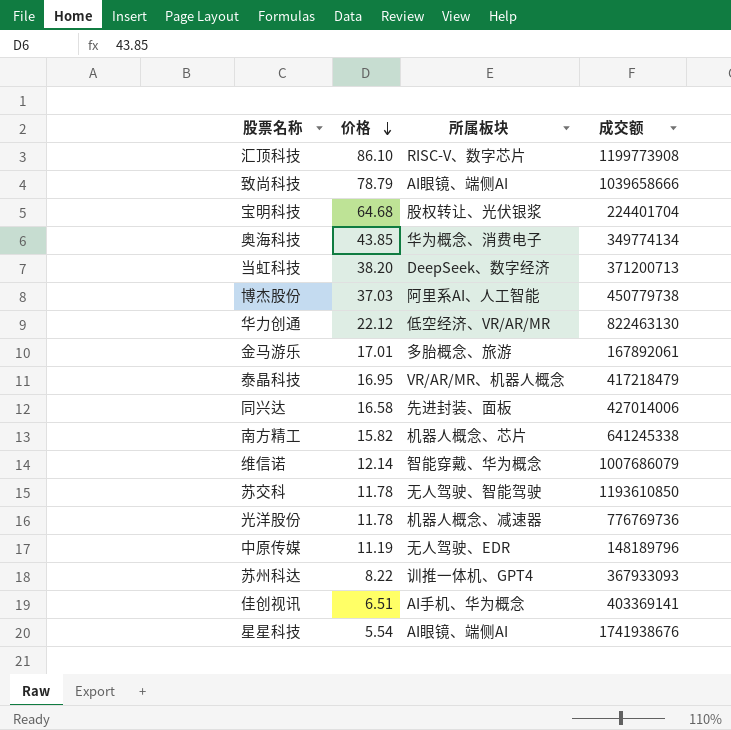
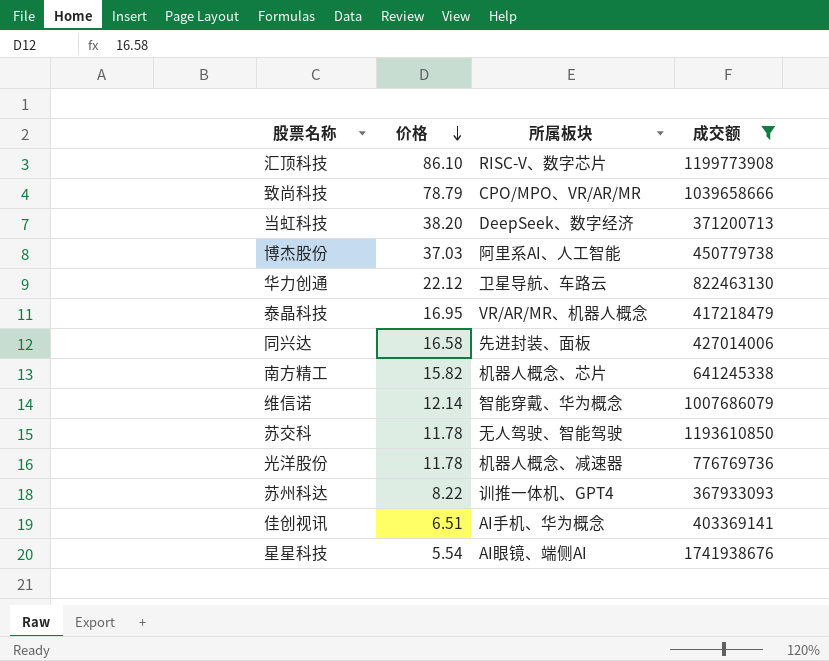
filter: none -> 成交额 >= 367933093
致尚科技 | 所属板块: AI眼镜、端侧AI -> CPO/MPO、VR/AR/MR
华力创通 | 所属板块: 低空经济、VR/AR/MR -> 卫星导航、车路云

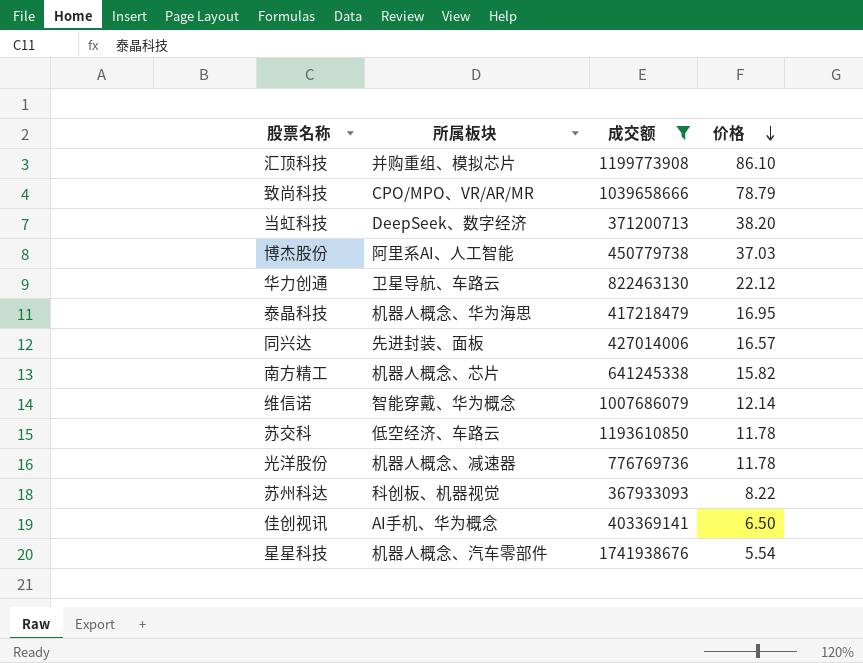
column 价格 | position: 2 -> 4
汇顶科技 | 所属板块: RISC-V、数字芯片 -> 并购重组、模拟芯片
泰晶科技 | 所属板块: VR/AR/MR、机器人概念 -> 机器人概念、华为海思
同兴达 | 价格: 16.58 -> 16.57
苏交科 | 所属板块: 无人驾驶、智能驾驶 -> 低空经济、车路云
苏州科达 | 所属板块: 训推一体机、GPT4 -> 科创板、机器视觉
佳创视讯 | 价格: 6.51 -> 6.50
星星科技 | 所属板块: AI眼镜、端侧AI -> 机器人概念、汽车零部件

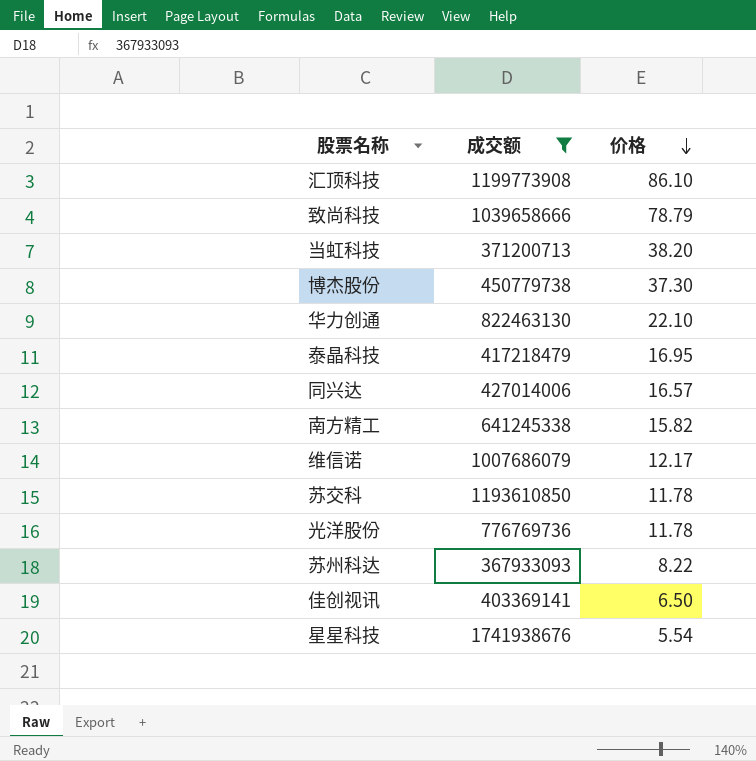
column 所属板块 | position: 2 -> none
博杰股份 | 价格: 37.03 -> 37.30
华力创通 | 价格: 22.12 -> 22.10
维信诺 | 价格: 12.14 -> 12.17

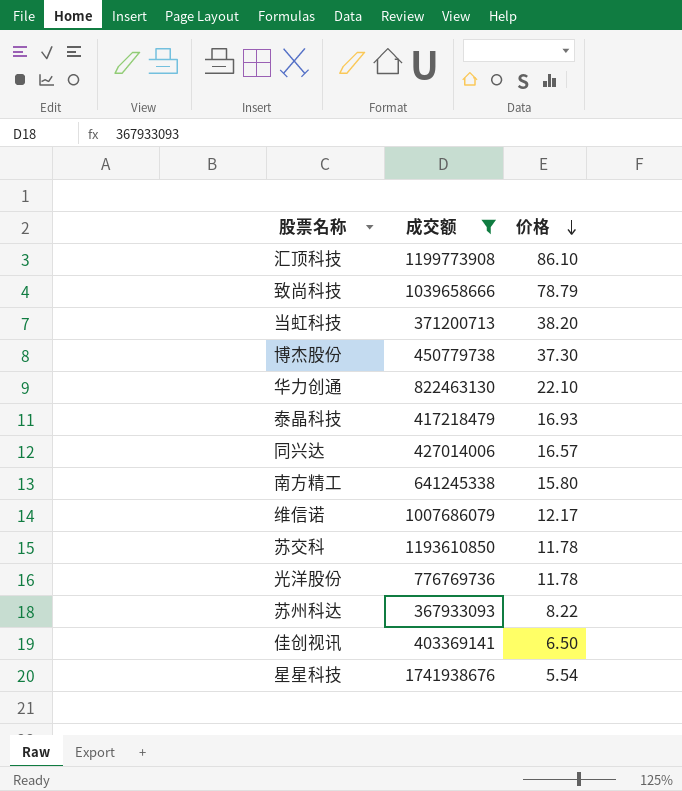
泰晶科技 | 价格: 16.95 -> 16.93
南方精工 | 价格: 15.82 -> 15.80

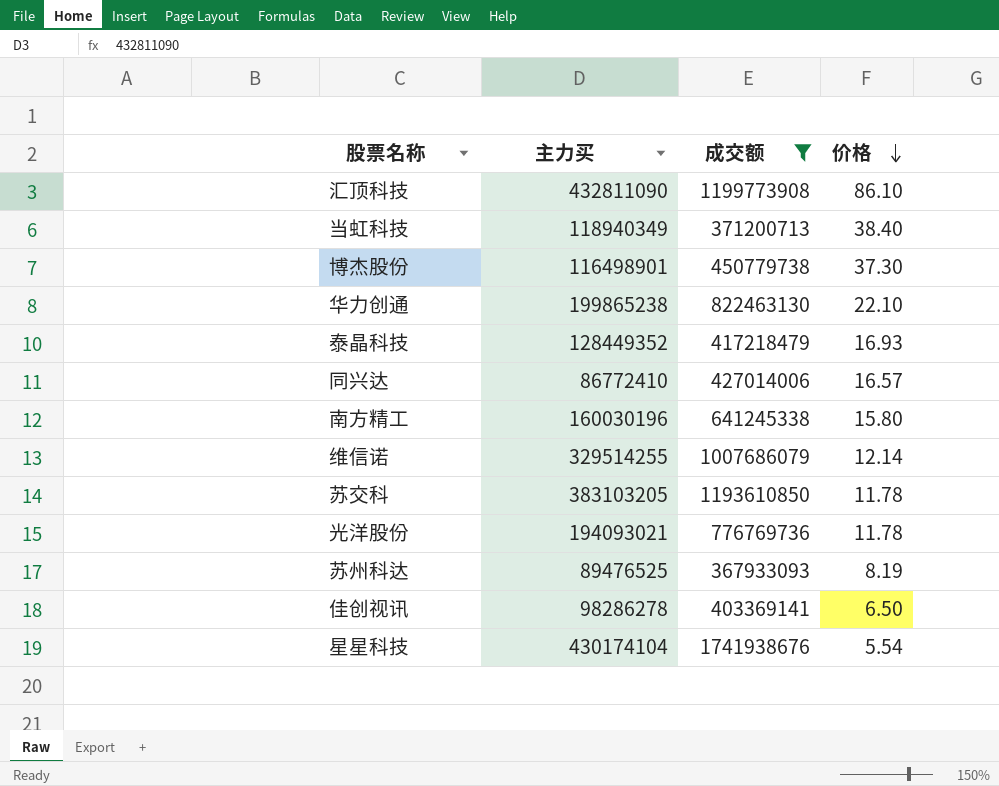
column 主力买 | position: none -> 2
row 致尚科技: 1039658666 | 78.79 -> none
当虹科技 | 价格: 38.20 -> 38.40
维信诺 | 价格: 12.17 -> 12.14
苏州科达 | 价格: 8.22 -> 8.19

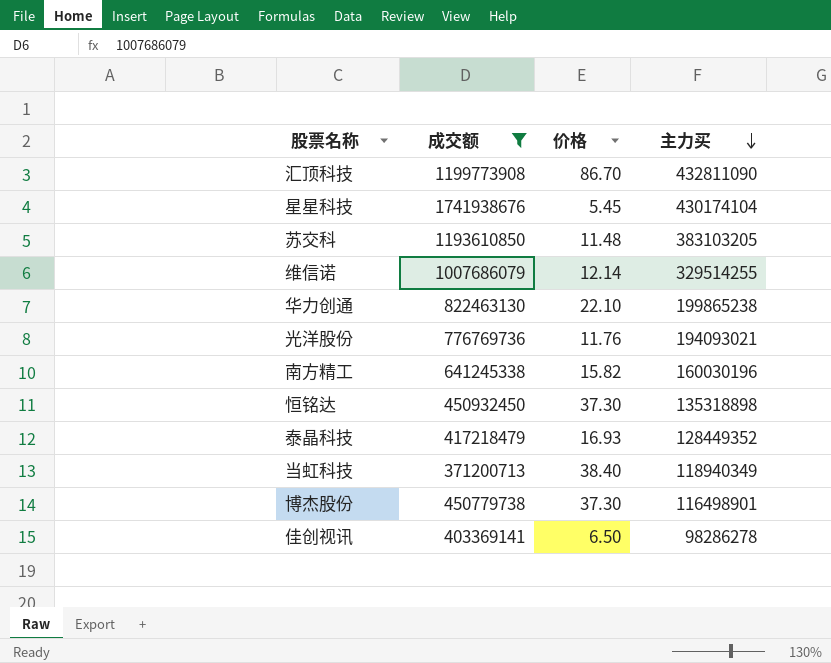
row order: 价格 descending -> 主力买 descending
column 主力买 | position: 2 -> 4
row 同兴达: 86772410 | 427014006 | 16.57 -> none
row 苏州科达: 89476525 | 367933093 | 8.19 -> none
汇顶科技 | 价格: 86.10 -> 86.70
星星科技 | 价格: 5.54 -> 5.45
苏交科 | 价格: 11.78 -> 11.48
光洋股份 | 价格: 11.78 -> 11.76
南方精工 | 价格: 15.80 -> 15.82
row 恒铭达: none -> 450932450 | 37.30 | 135318898

